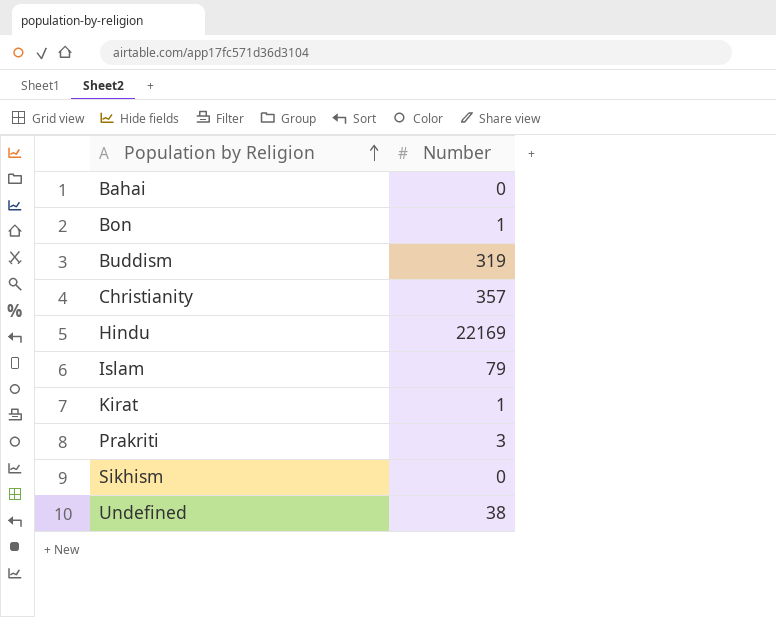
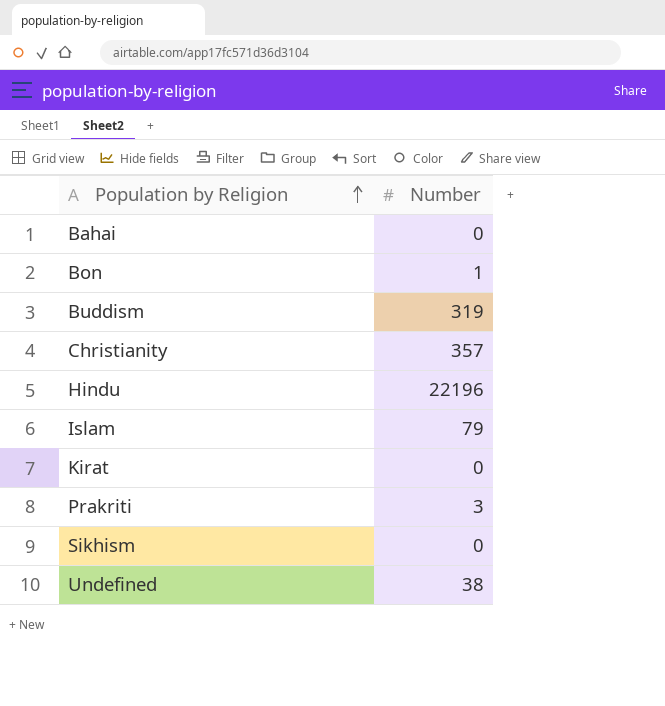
Hindu | Number: 22169 -> 22196
Kirat | Number: 1 -> 0

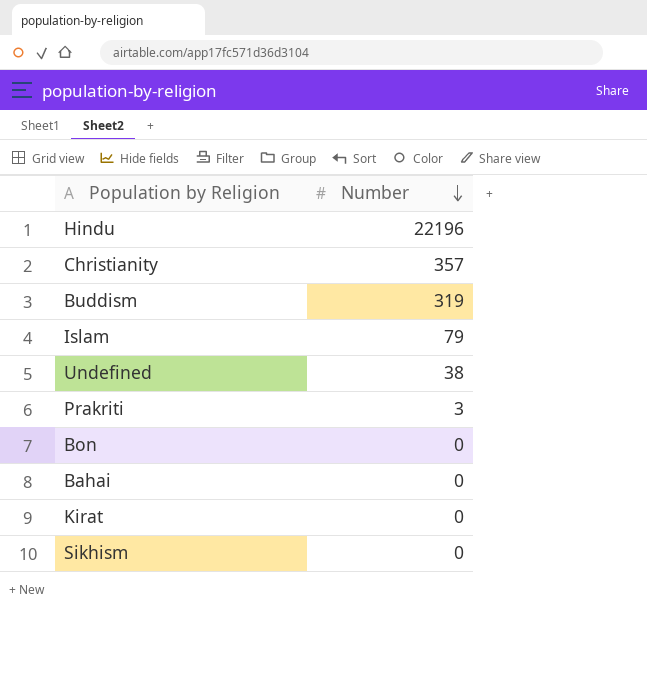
row order: Population by Religion ascending -> Number descending
Bon | Number: 1 -> 0

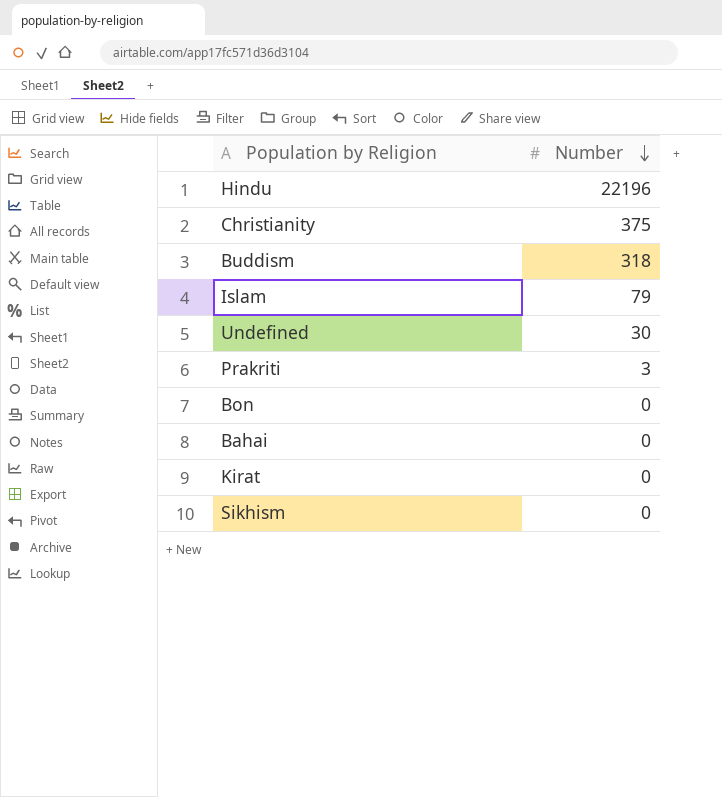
Christianity | Number: 357 -> 375
Buddism | Number: 319 -> 318
Undefined | Number: 38 -> 30

